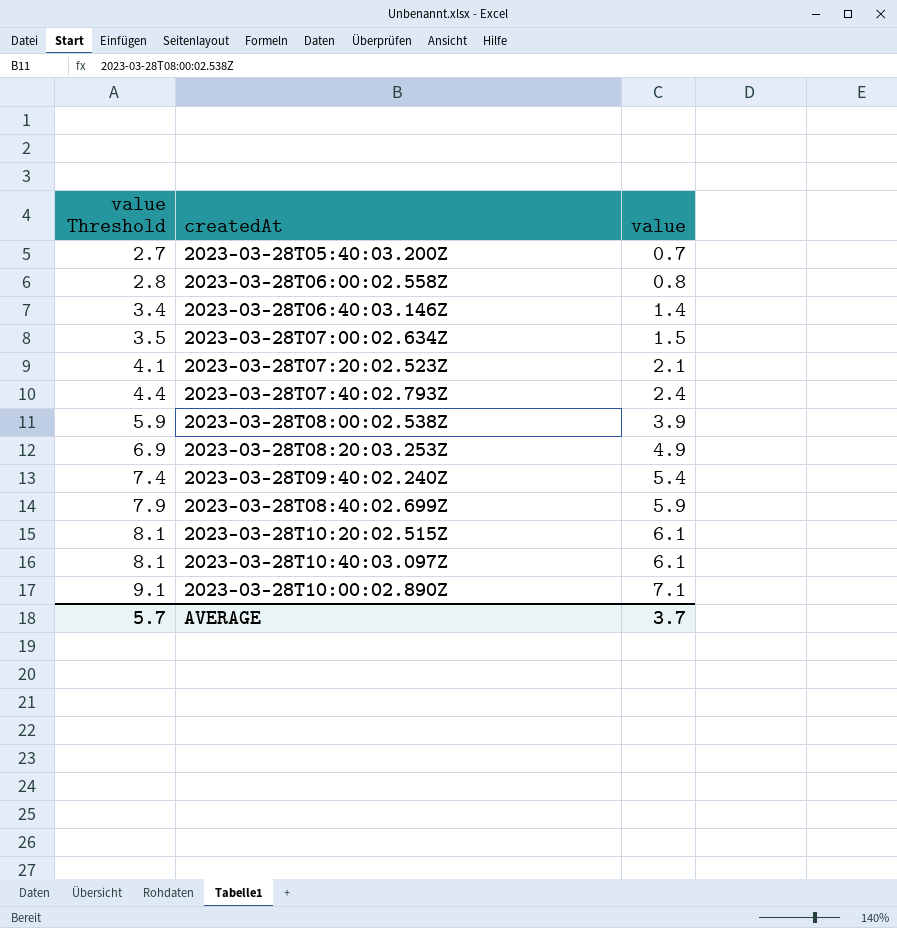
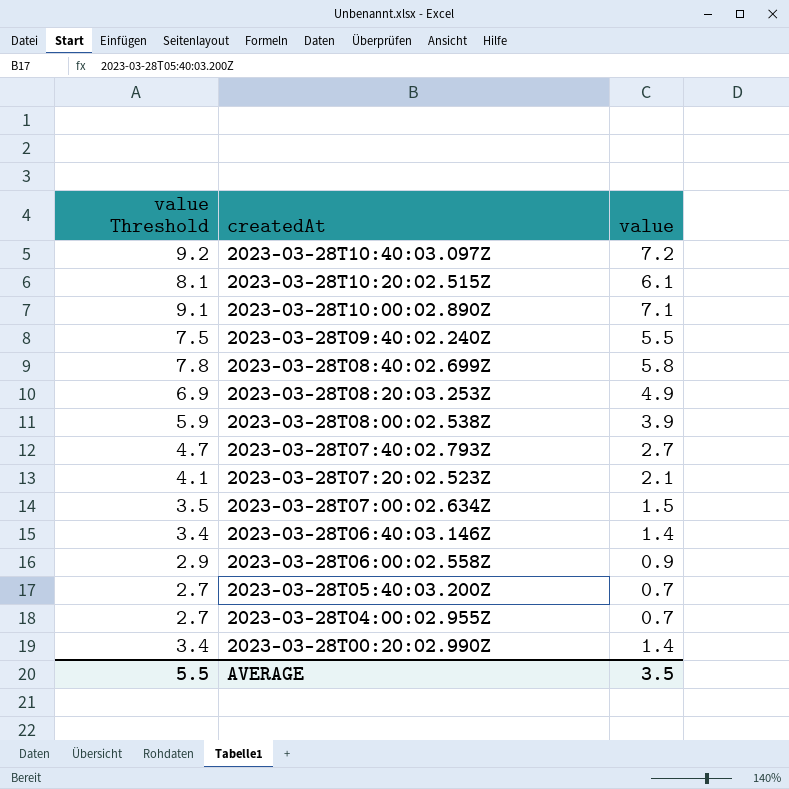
row order: value Threshold ascending -> createdAt descending
2023-03-28T10:40:03.097Z | value Threshold: 8.1 -> 9.2
2023-03-28T10:40:03.097Z | value: 6.1 -> 7.2
2023-03-28T09:40:02.240Z | value Threshold: 7.4 -> 7.5
2023-03-28T09:40:02.240Z | value: 5.4 -> 5.5
2023-03-28T08:40:02.699Z | value Threshold: 7.9 -> 7.8
2023-03-28T08:40:02.699Z | value: 5.9 -> 5.8
2023-03-28T07:40:02.793Z | value Threshold: 4.4 -> 4.7
2023-03-28T07:40:02.793Z | value: 2.4 -> 2.7
2023-03-28T06:00:02.558Z | value Threshold: 2.8 -> 2.9
2023-03-28T06:00:02.558Z | value: 0.8 -> 0.9
row 2023-03-28T04:00:02.955Z: none -> 2.7 | 0.7
row 2023-03-28T00:20:02.990Z: none -> 3.4 | 1.4
AVERAGE | value Threshold: 5.7 -> 5.5
AVERAGE | value: 3.7 -> 3.5

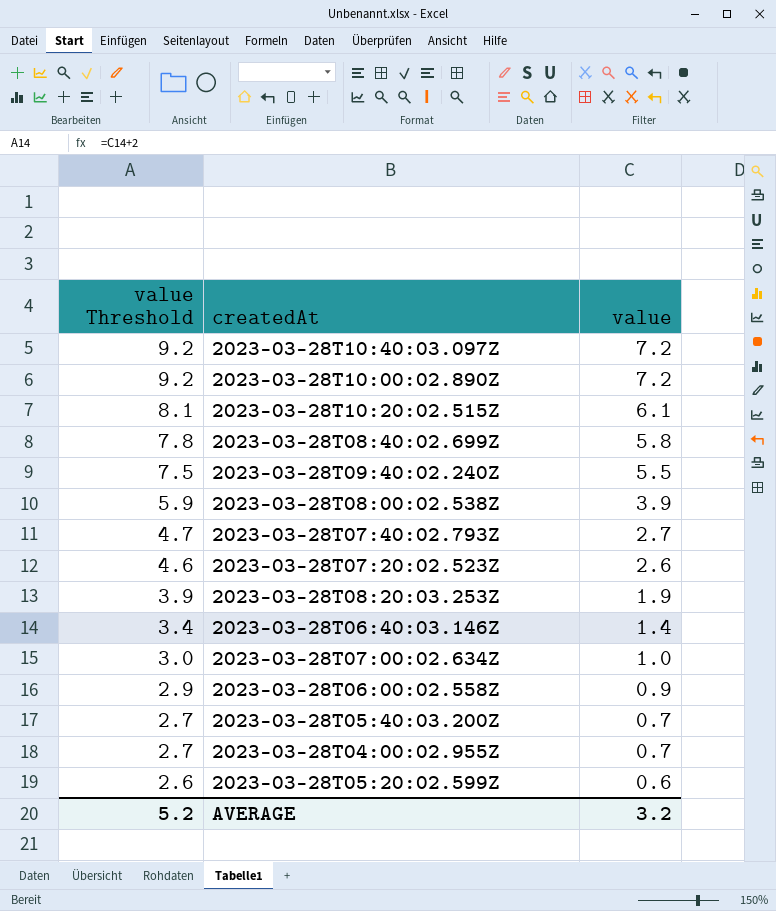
row order: createdAt descending -> value Threshold descending
row 2023-03-28T00:20:02.990Z: 3.4 | 1.4 -> none
2023-03-28T10:00:02.890Z | value Threshold: 9.1 -> 9.2
2023-03-28T10:00:02.890Z | value: 7.1 -> 7.2
2023-03-28T07:20:02.523Z | value Threshold: 4.1 -> 4.6
2023-03-28T07:20:02.523Z | value: 2.1 -> 2.6
2023-03-28T08:20:03.253Z | value Threshold: 6.9 -> 3.9
2023-03-28T08:20:03.253Z | value: 4.9 -> 1.9
2023-03-28T07:00:02.634Z | value Threshold: 3.5 -> 3.0
2023-03-28T07:00:02.634Z | value: 1.5 -> 1.0
row 2023-03-28T05:20:02.599Z: none -> 2.6 | 0.6
AVERAGE | value Threshold: 5.5 -> 5.2
AVERAGE | value: 3.5 -> 3.2

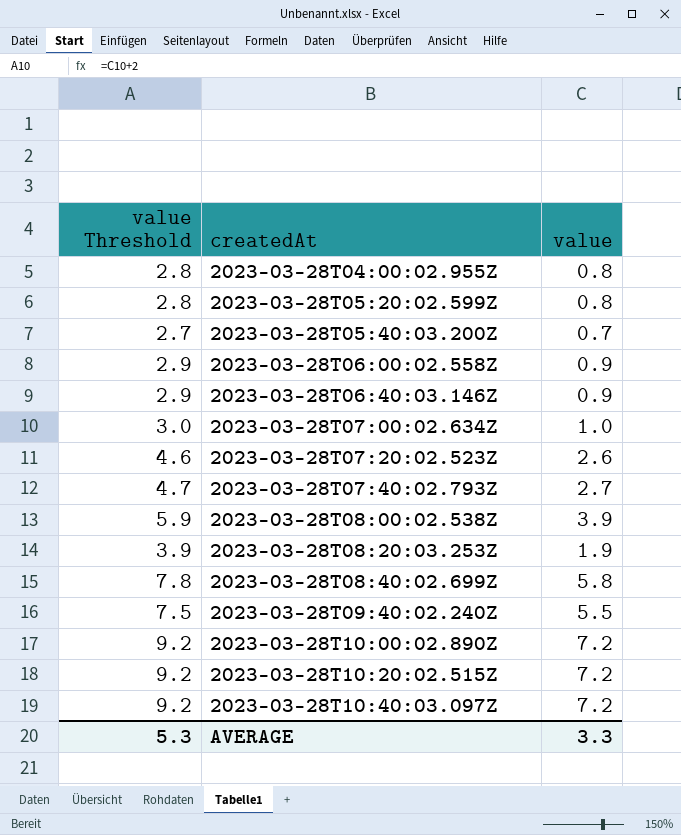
row order: value Threshold descending -> createdAt ascending
2023-03-28T04:00:02.955Z | value Threshold: 2.7 -> 2.8
2023-03-28T04:00:02.955Z | value: 0.7 -> 0.8
2023-03-28T05:20:02.599Z | value Threshold: 2.6 -> 2.8
2023-03-28T05:20:02.599Z | value: 0.6 -> 0.8
2023-03-28T06:40:03.146Z | value Threshold: 3.4 -> 2.9
2023-03-28T06:40:03.146Z | value: 1.4 -> 0.9
2023-03-28T10:20:02.515Z | value Threshold: 8.1 -> 9.2
2023-03-28T10:20:02.515Z | value: 6.1 -> 7.2
AVERAGE | value Threshold: 5.2 -> 5.3
AVERAGE | value: 3.2 -> 3.3

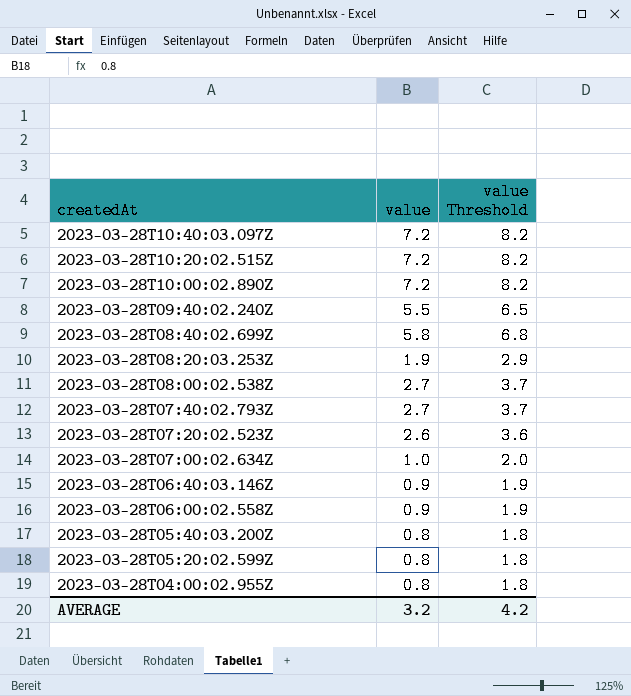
row order: createdAt ascending -> createdAt descending
column value Threshold | formula: [value] + 2 -> [value] + 1
column value Threshold | position: 1 -> 3
2023-03-28T08:00:02.538Z | value: 3.9 -> 2.7
2023-03-28T05:40:03.200Z | value: 0.7 -> 0.8
AVERAGE | value: 3.3 -> 3.2
AVERAGE | value Threshold: 5.3 -> 4.2

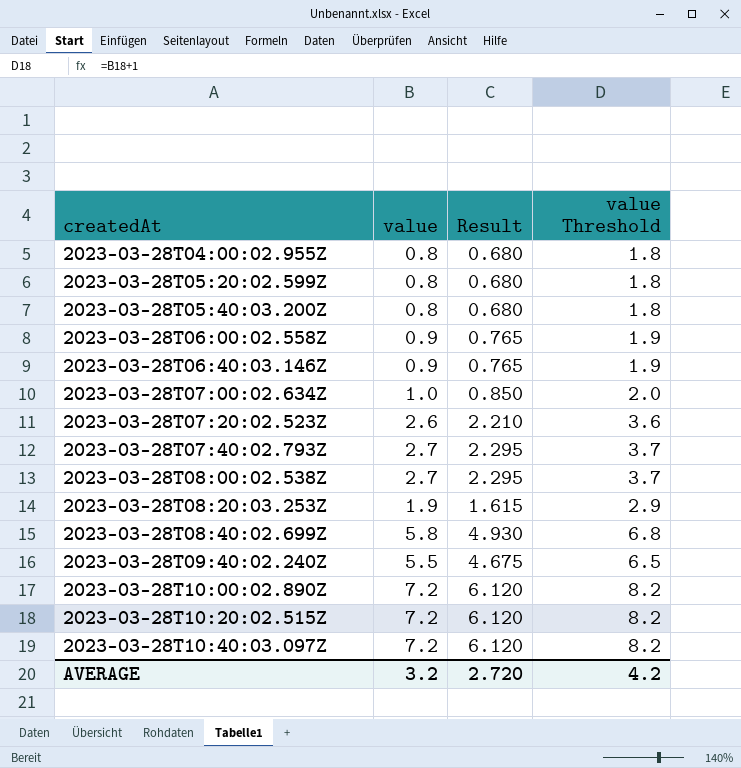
row order: createdAt descending -> createdAt ascending
column Result | formula: none -> [value] * 0.85

